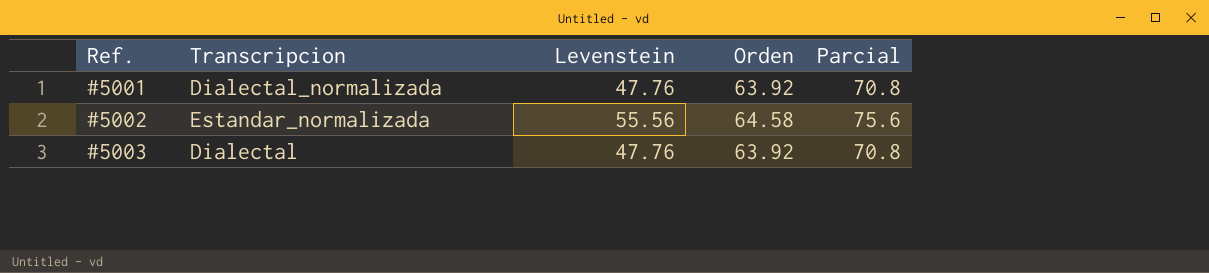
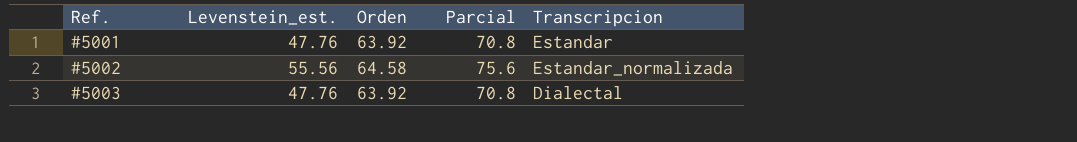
column name: Levenstein -> Levenstein_est.
column Transcripcion | position: 2 -> 5
#5001 | Transcripcion: Dialectal_normalizada -> Estandar

